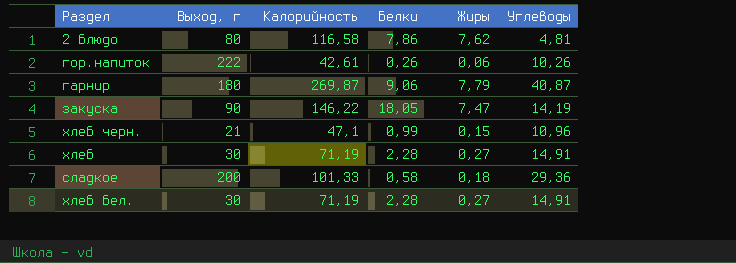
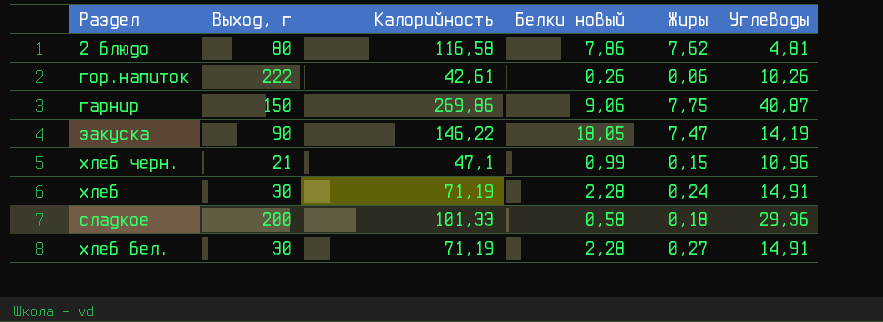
column name: Белки -> Белки новый
гарнир | Выход, г: 180 -> 150
гарнир | Калорийность: 269,87 -> 269,86
гарнир | Жиры: 7,79 -> 7,75
хлеб | Жиры: 0,27 -> 0,24

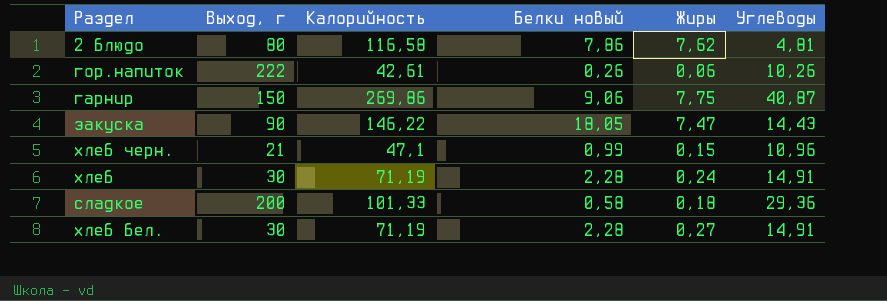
закуска | Углеводы: 14,19 -> 14,43

